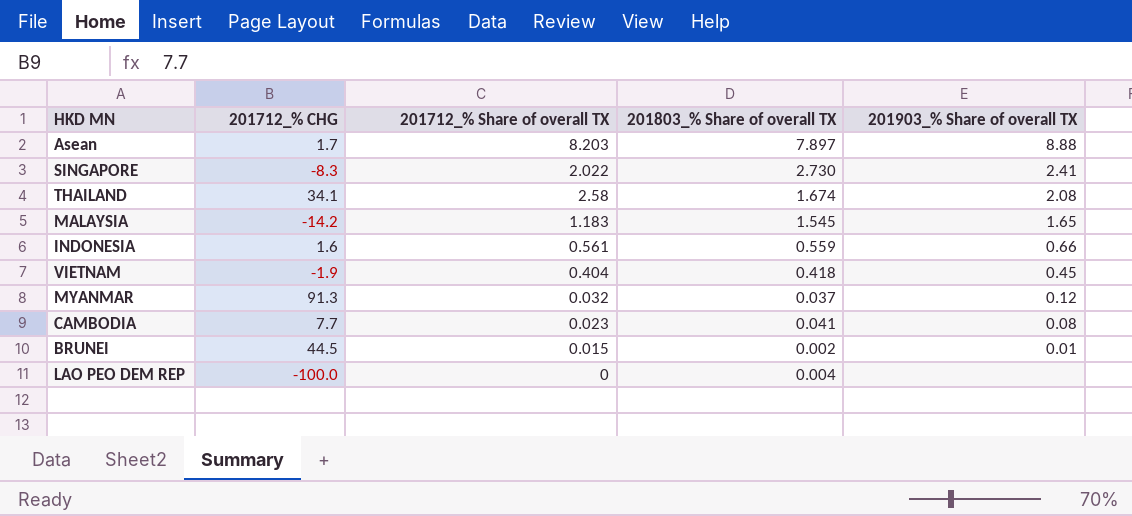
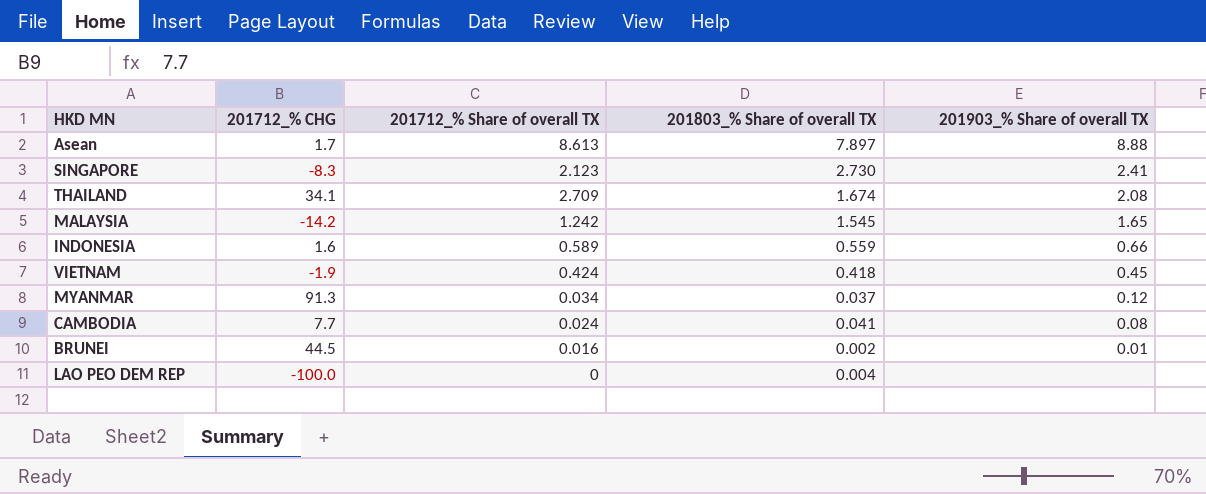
Asean | 201712_% Share of overall TX: 8.203 -> 8.613
SINGAPORE | 201712_% Share of overall TX: 2.022 -> 2.123
THAILAND | 201712_% Share of overall TX: 2.58 -> 2.709
MALAYSIA | 201712_% Share of overall TX: 1.183 -> 1.242
INDONESIA | 201712_% Share of overall TX: 0.561 -> 0.589
VIETNAM | 201712_% Share of overall TX: 0.404 -> 0.424
MYANMAR | 201712_% Share of overall TX: 0.032 -> 0.034
CAMBODIA | 201712_% Share of overall TX: 0.023 -> 0.024
BRUNEI | 201712_% Share of overall TX: 0.015 -> 0.016

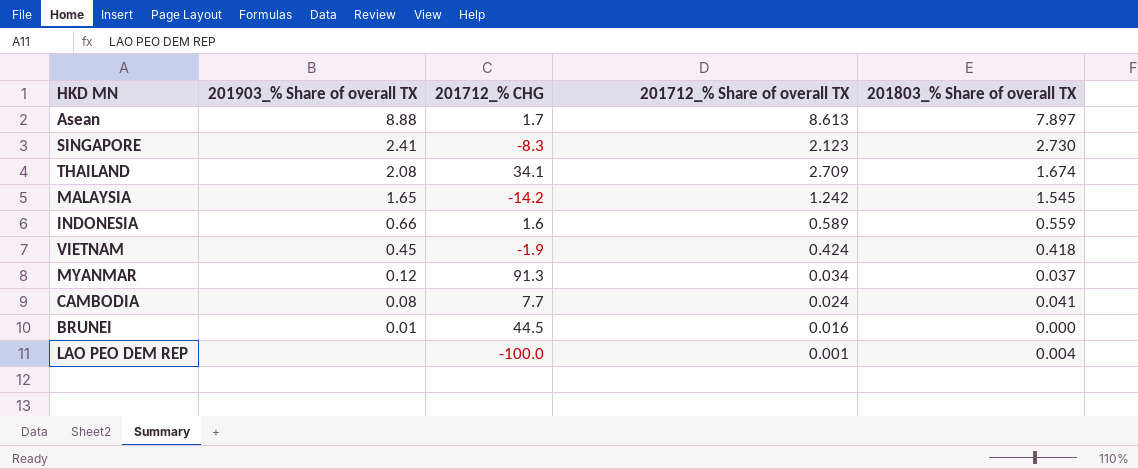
column 201903_% Share of overall TX | position: 5 -> 2
BRUNEI | 201803_% Share of overall TX: 0.002 -> 0.000
LAO PEO DEM REP | 201712_% Share of overall TX: 0 -> 0.001

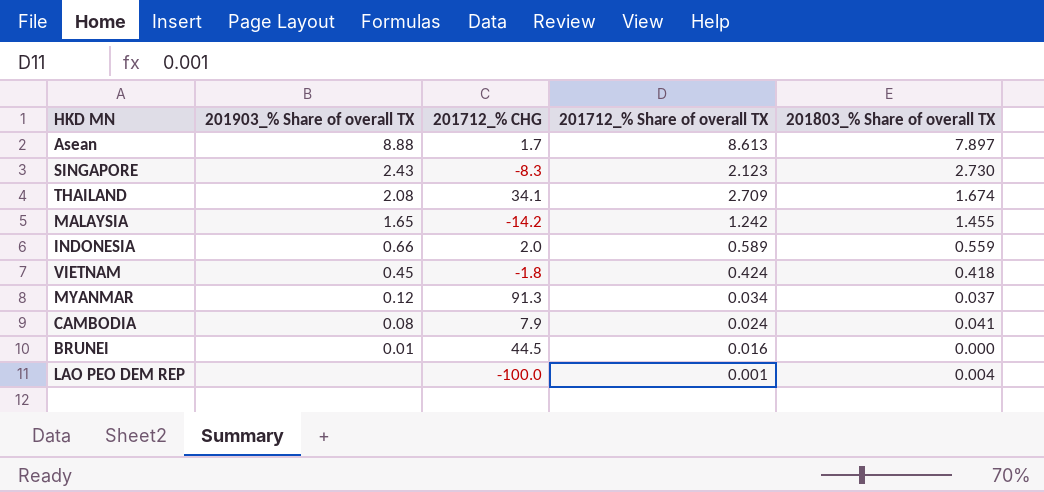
SINGAPORE | 201903_% Share of overall TX: 2.41 -> 2.43
MALAYSIA | 201803_% Share of overall TX: 1.545 -> 1.455
INDONESIA | 201712_% CHG: 1.6 -> 2.0
VIETNAM | 201712_% CHG: -1.9 -> -1.8
CAMBODIA | 201712_% CHG: 7.7 -> 7.9

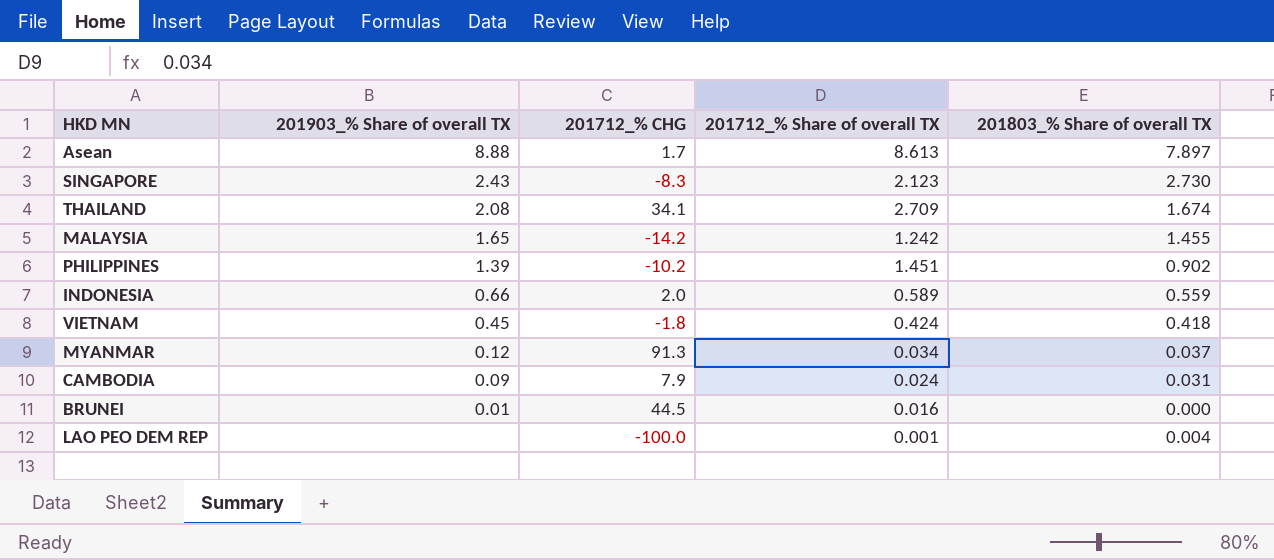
row PHILIPPINES: none -> 1.39 | -10.2 | 1.451 | 0.902
CAMBODIA | 201903_% Share of overall TX: 0.08 -> 0.09
CAMBODIA | 201803_% Share of overall TX: 0.041 -> 0.031

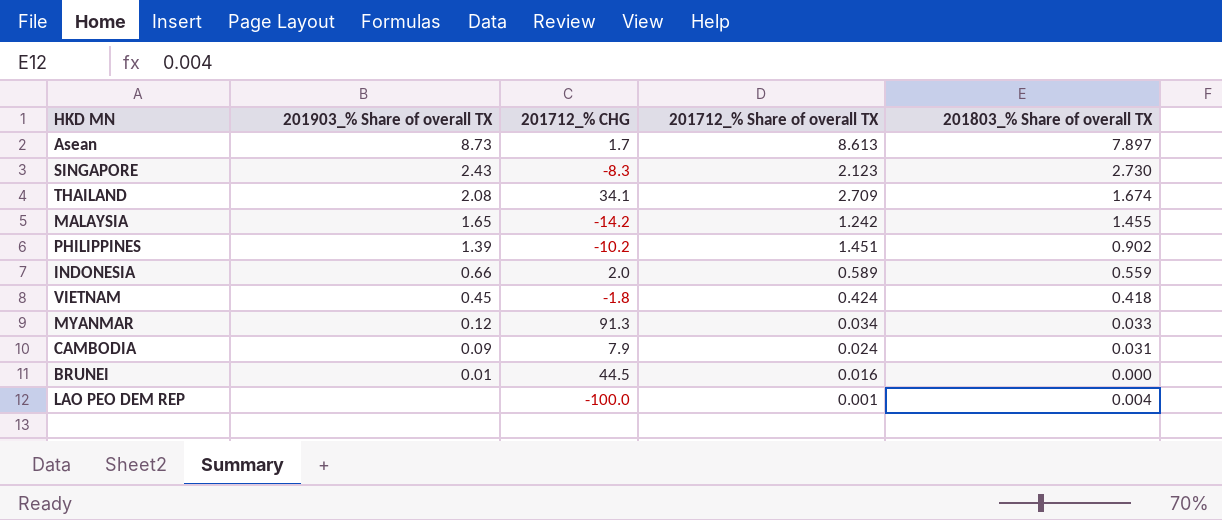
Asean | 201903_% Share of overall TX: 8.88 -> 8.73
MYANMAR | 201803_% Share of overall TX: 0.037 -> 0.033

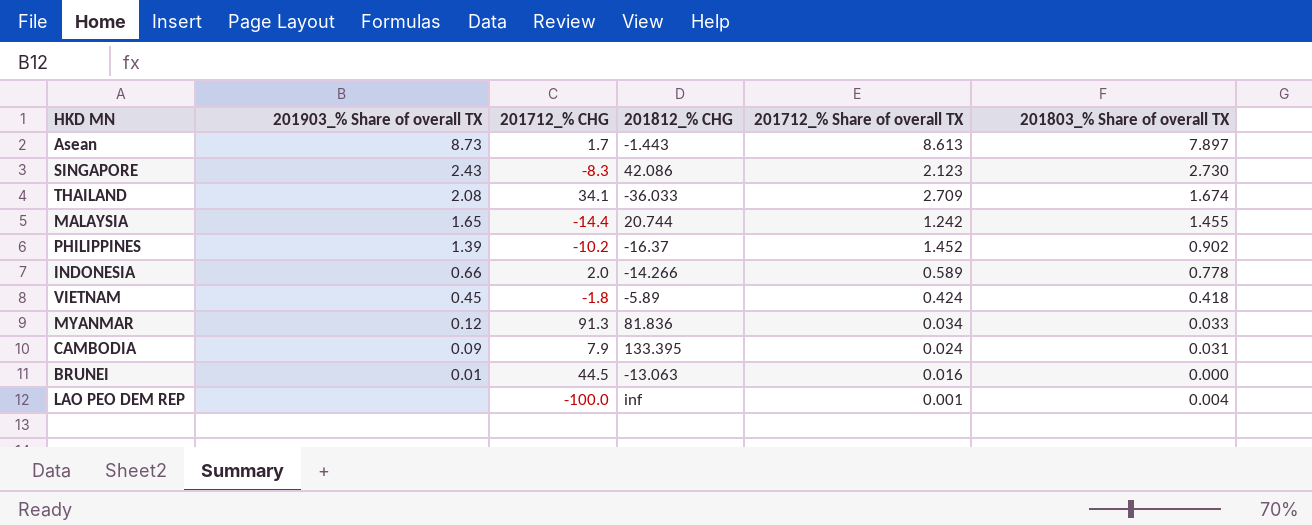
column 201812_% CHG | position: none -> 4
MALAYSIA | 201712_% CHG: -14.2 -> -14.4
PHILIPPINES | 201712_% Share of overall TX: 1.451 -> 1.452
INDONESIA | 201803_% Share of overall TX: 0.559 -> 0.778

